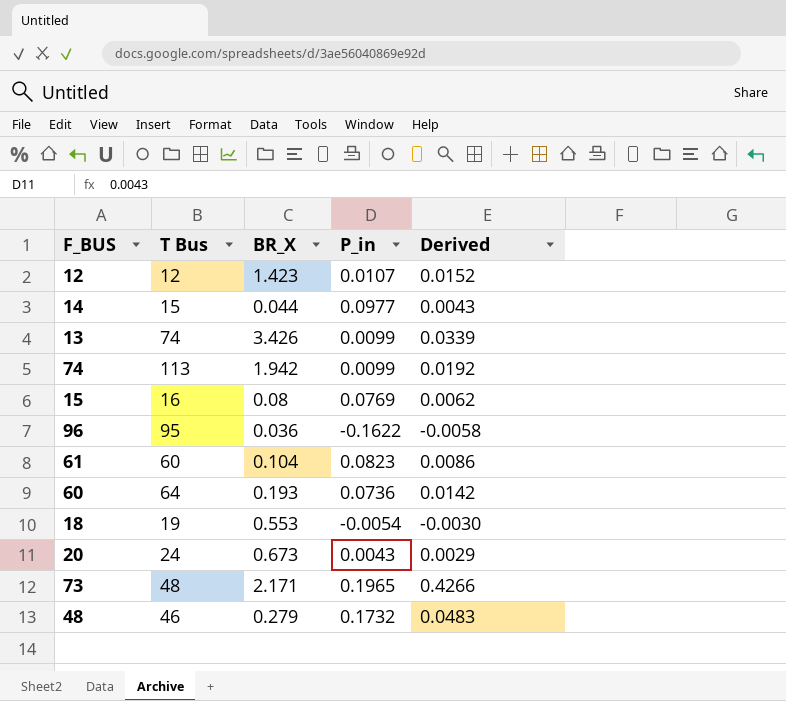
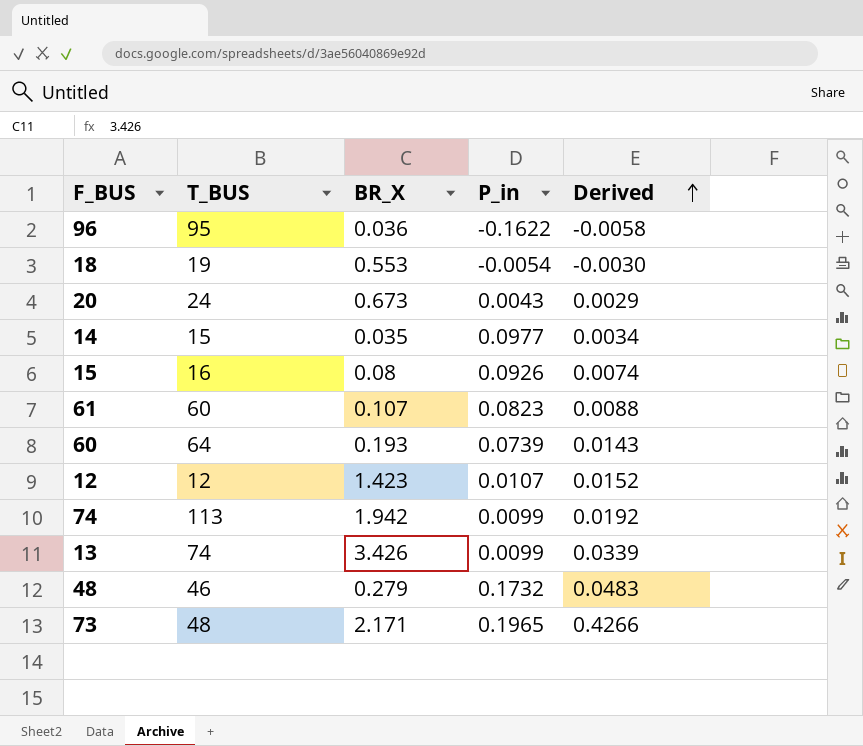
row order: none -> Derived ascending
column name: T Bus -> T_BUS
14 | BR_X: 0.044 -> 0.035
14 | Derived: 0.0043 -> 0.0034
15 | P_in: 0.0769 -> 0.0926
15 | Derived: 0.0062 -> 0.0074
61 | BR_X: 0.104 -> 0.107
61 | Derived: 0.0086 -> 0.0088
60 | P_in: 0.0736 -> 0.0739
60 | Derived: 0.0142 -> 0.0143

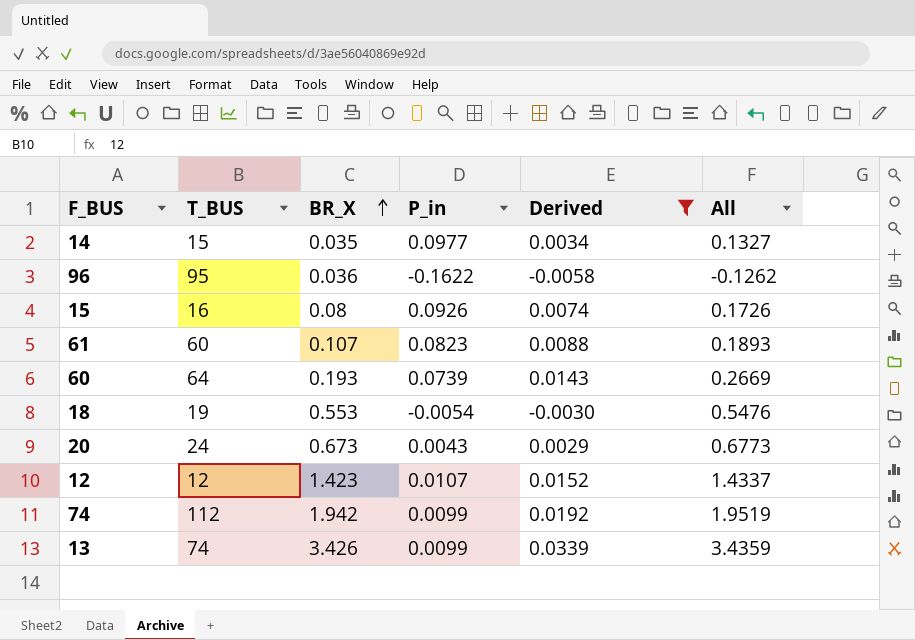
filter: none -> Derived <= 0.0339
row order: Derived ascending -> BR_X ascending
column All | formula: none -> [BR_X] + [P_in]
74 | T_BUS: 113 -> 112

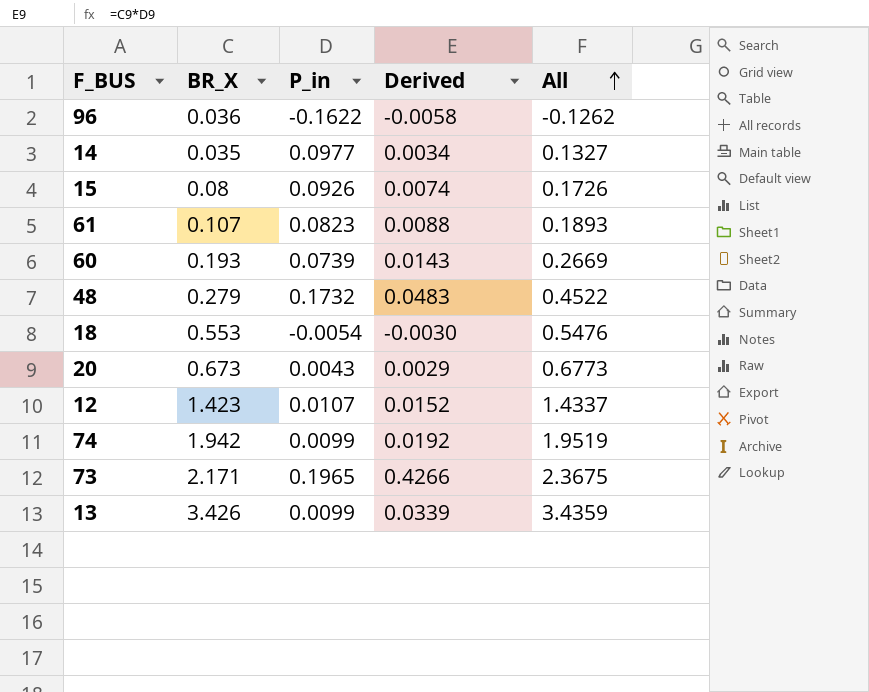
filter: Derived <= 0.0339 -> none
row order: BR_X ascending -> All ascending
column T_BUS | position: 2 -> none

